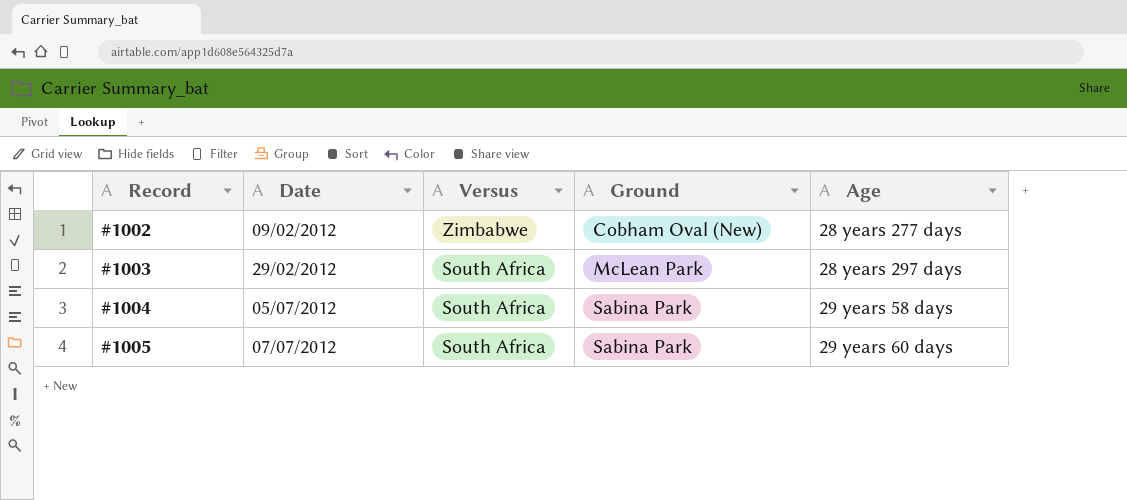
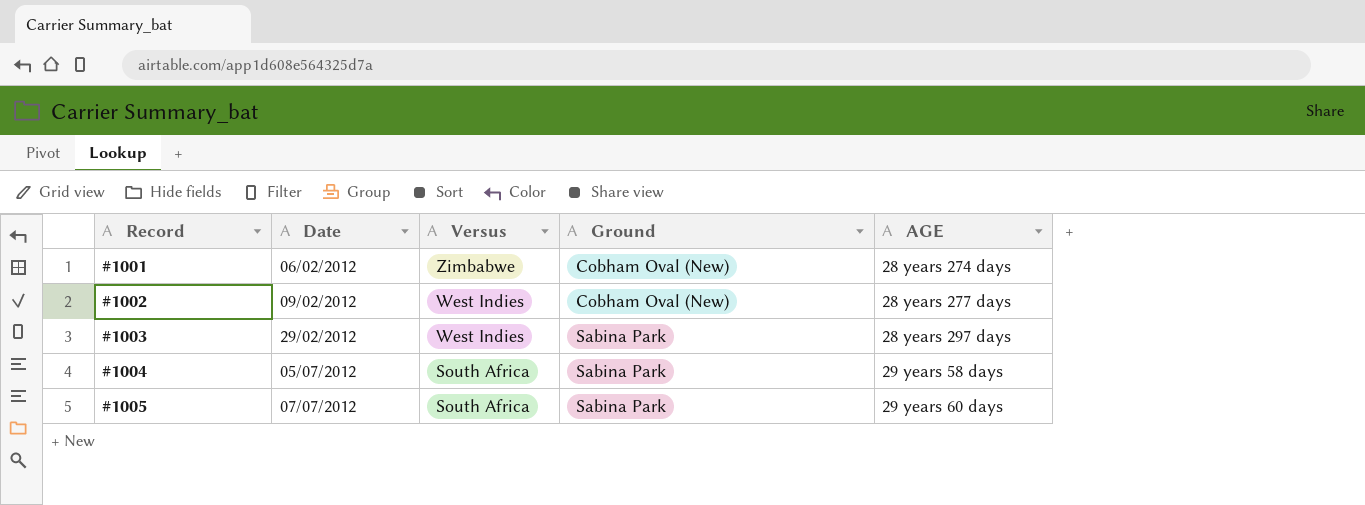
column name: Age -> AGE
row #1001: none -> 06/02/2012 | Zimbabwe | Cobham Oval (New) | 28 years 274 days
#1002 | Versus: Zimbabwe -> West Indies
#1003 | Versus: South Africa -> West Indies
#1003 | Ground: McLean Park -> Sabina Park

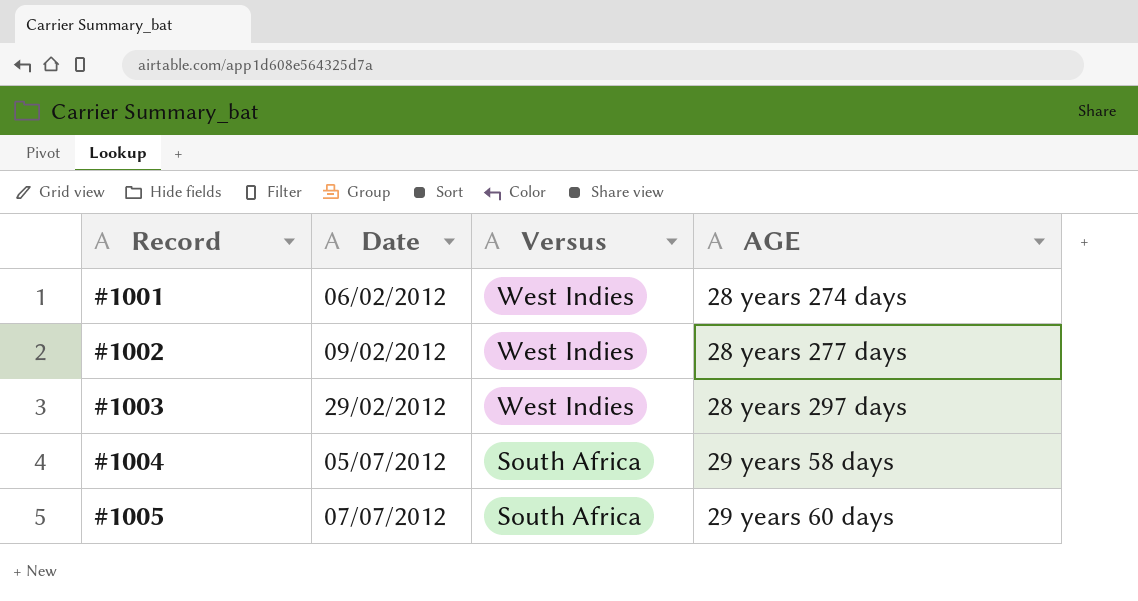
column Ground | position: 4 -> none
#1001 | Versus: Zimbabwe -> West Indies

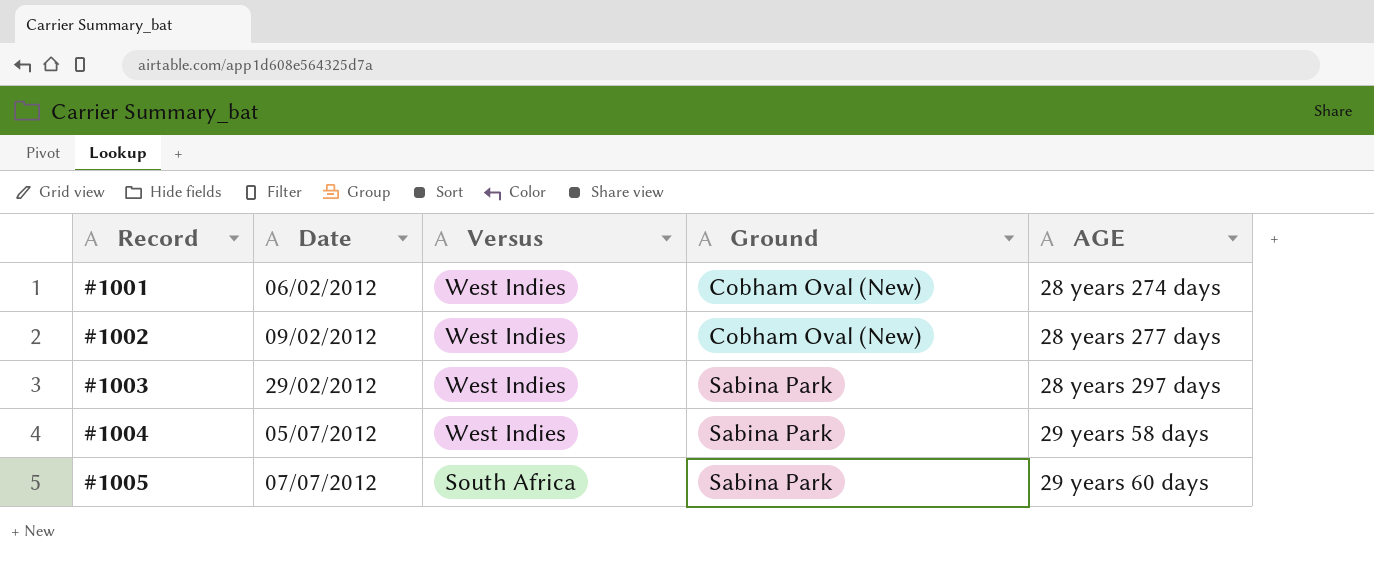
column Ground | position: none -> 4
#1004 | Versus: South Africa -> West Indies

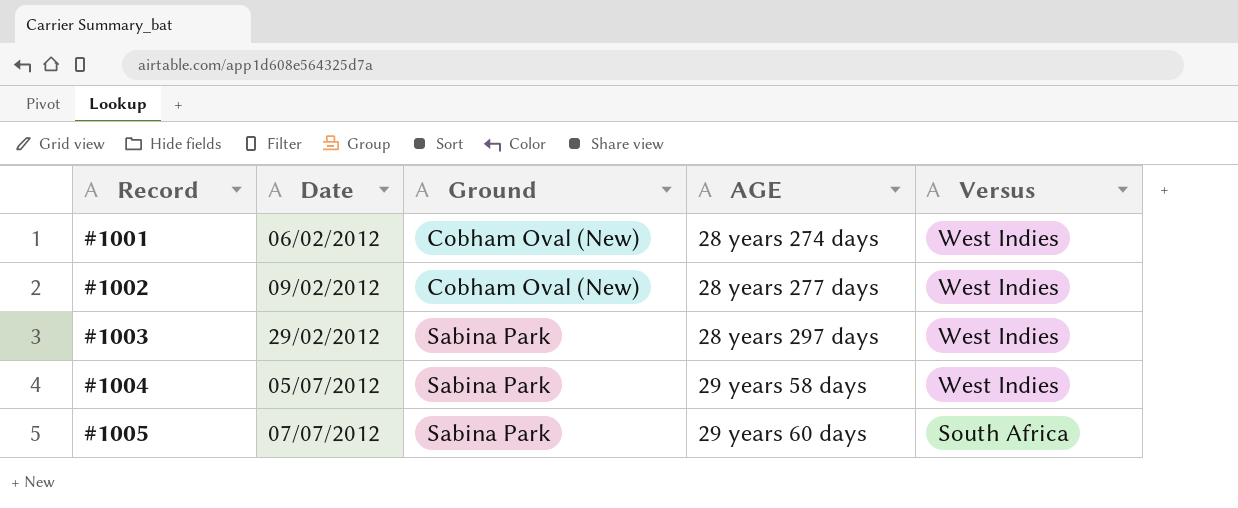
column Versus | position: 3 -> 5

